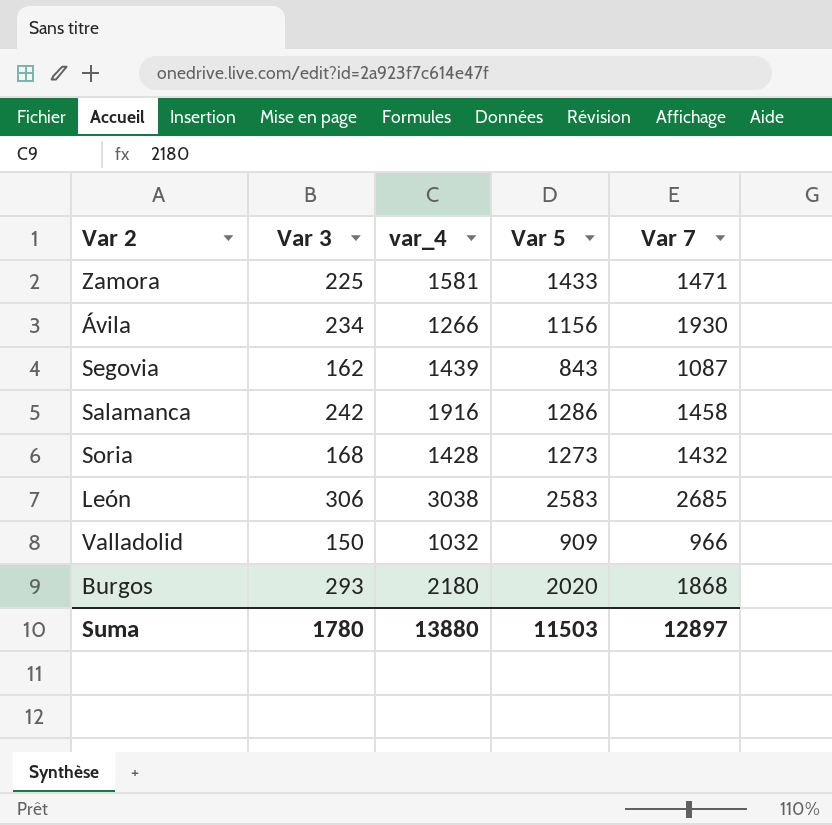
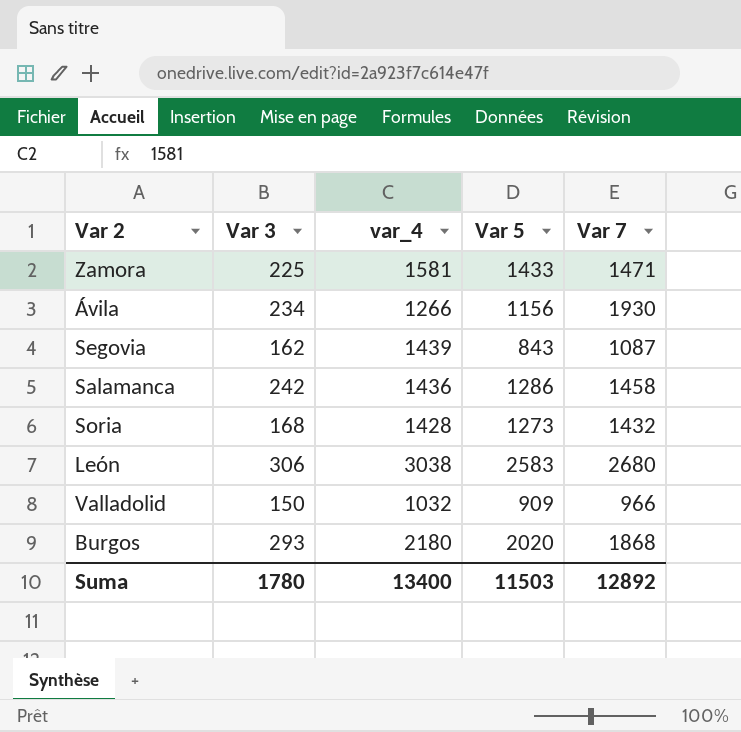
Salamanca | var_4: 1916 -> 1436
León | Var 7: 2685 -> 2680
Suma | var_4: 13880 -> 13400
Suma | Var 7: 12897 -> 12892

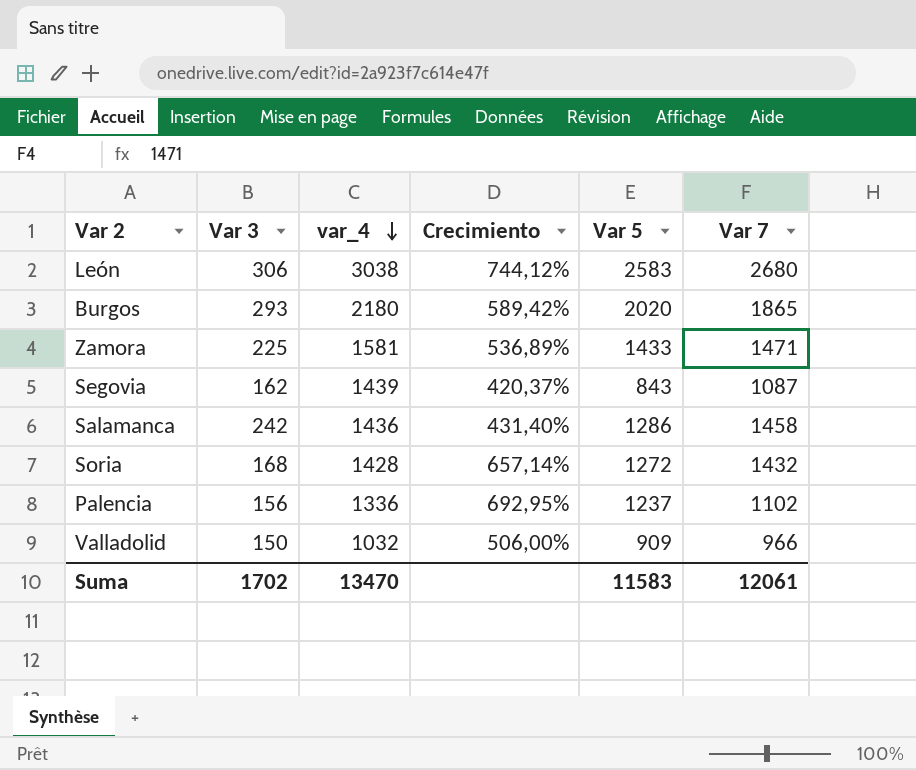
row order: none -> var_4 descending
column Crecimiento | formula: none -> ([Var 5] - [Var 3]) / [Var 3]
row Ávila: 234 | 1266 | 1156 | 1930 -> none
Burgos | Var 7: 1868 -> 1865
Soria | Var 5: 1273 -> 1272
row Palencia: none -> 156 | 1336 | 692,95% | 1237 | 1102
Suma | Var 3: 1780 -> 1702
Suma | var_4: 13400 -> 13470
Suma | Var 5: 11503 -> 11583
Suma | Var 7: 12892 -> 12061

